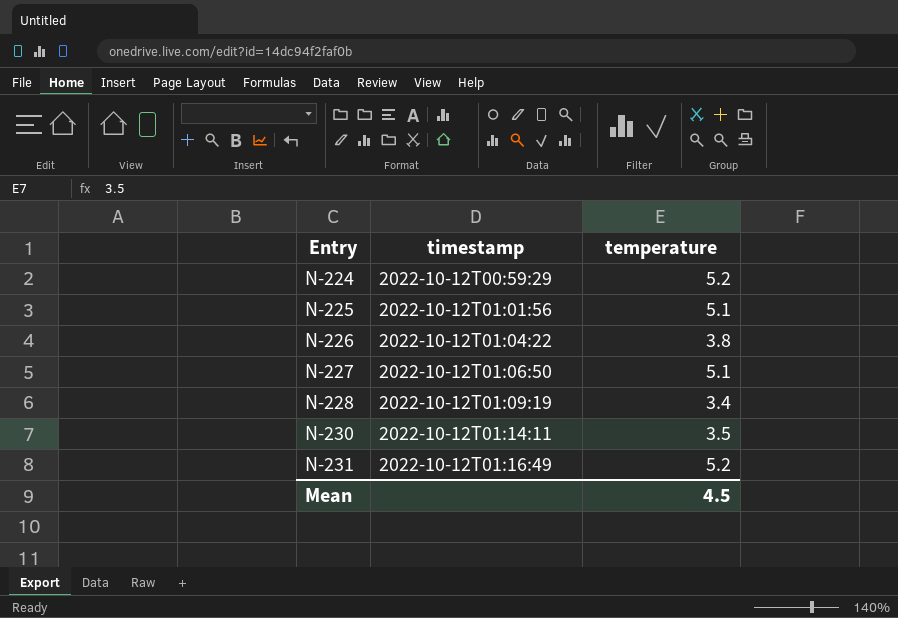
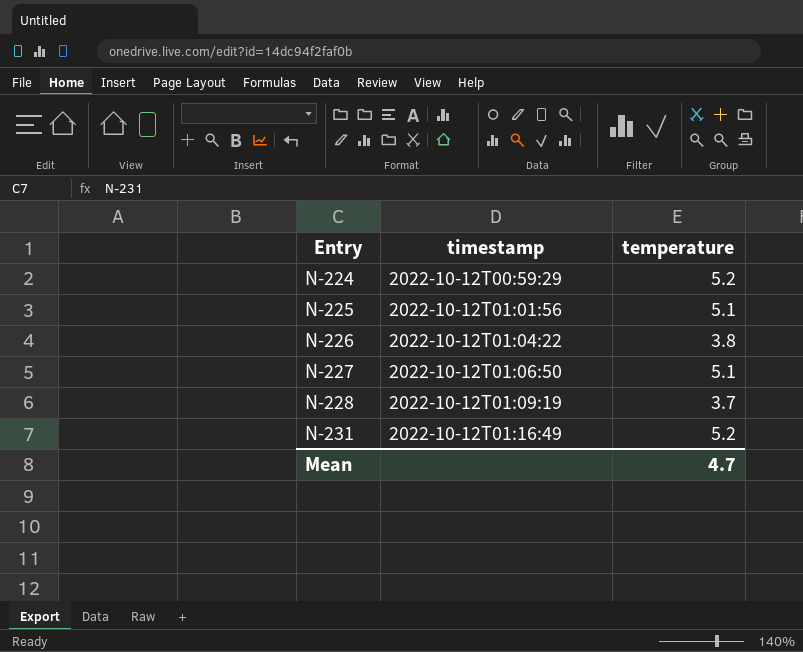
row N-230: 2022-10-12T01:14:11 | 3.5 -> none
N-228 | temperature: 3.4 -> 3.7
Mean | temperature: 4.5 -> 4.7

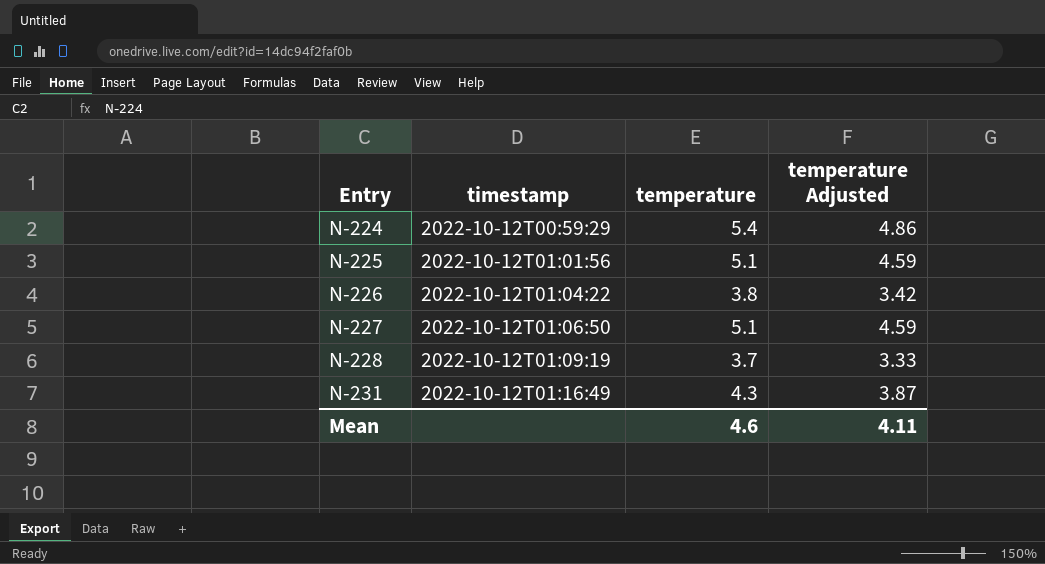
column temperature Adjusted | formula: none -> [temperature] * 0.9
N-224 | temperature: 5.2 -> 5.4
N-231 | temperature: 5.2 -> 4.3
Mean | temperature: 4.7 -> 4.6

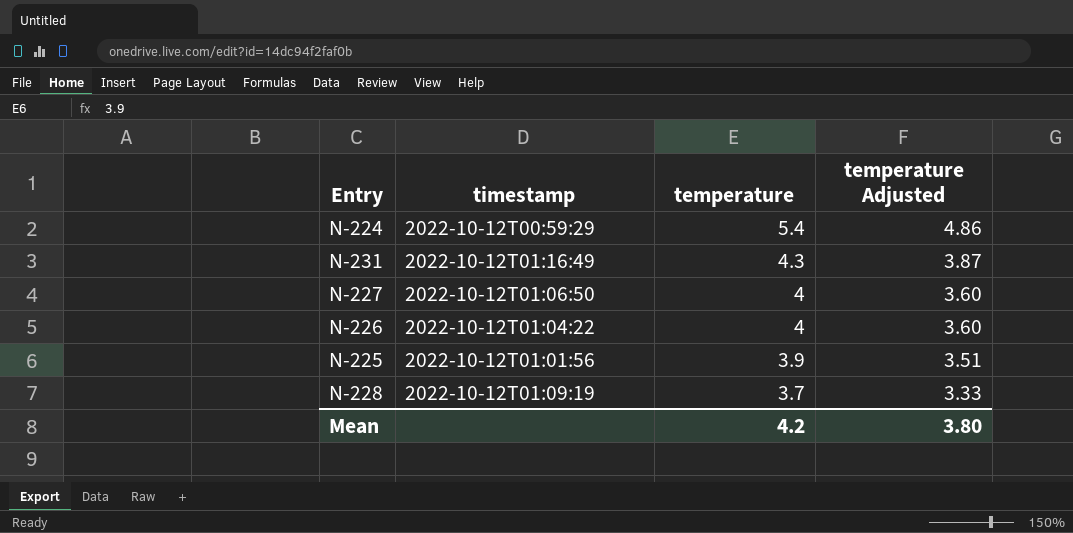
row order: Entry ascending -> temperature descending
N-227 | temperature: 5.1 -> 4
N-227 | temperature Adjusted: 4.59 -> 3.60
N-226 | temperature: 3.8 -> 4
N-226 | temperature Adjusted: 3.42 -> 3.60
N-225 | temperature: 5.1 -> 3.9
N-225 | temperature Adjusted: 4.59 -> 3.51
Mean | temperature: 4.6 -> 4.2
Mean | temperature Adjusted: 4.11 -> 3.80

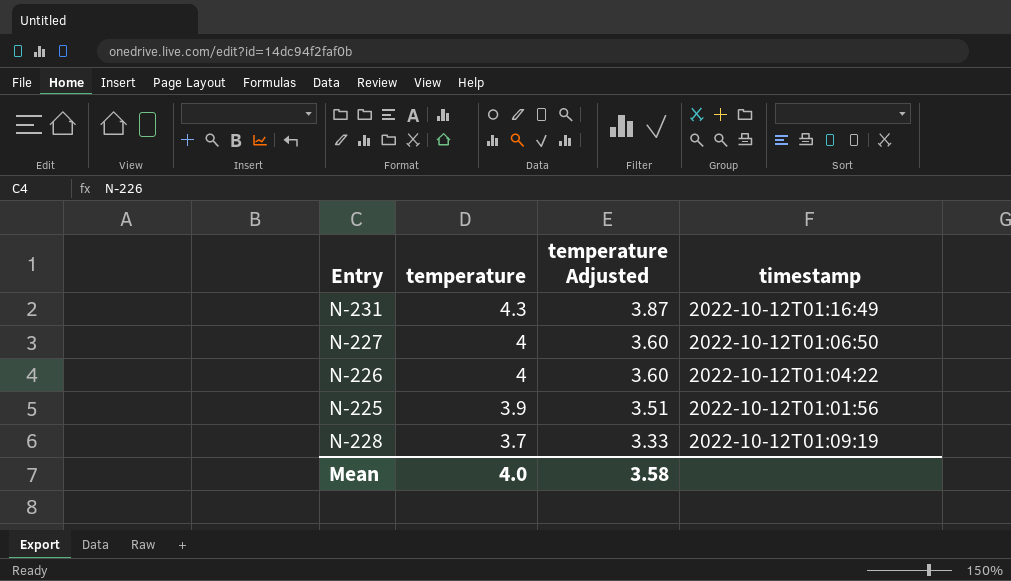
column timestamp | position: 2 -> 4
row N-224: 2022-10-12T00:59:29 | 5.4 | 4.86 -> none
Mean | temperature: 4.2 -> 4.0
Mean | temperature Adjusted: 3.80 -> 3.58

